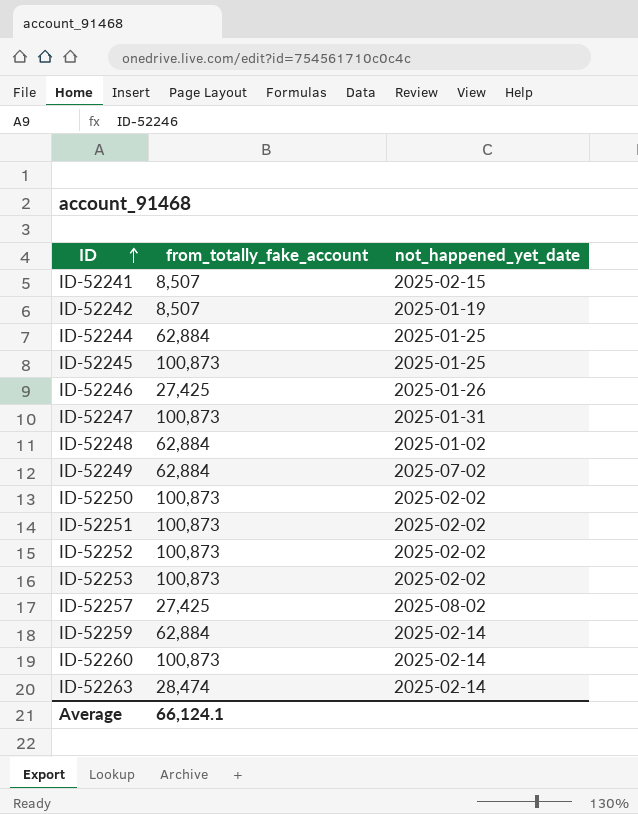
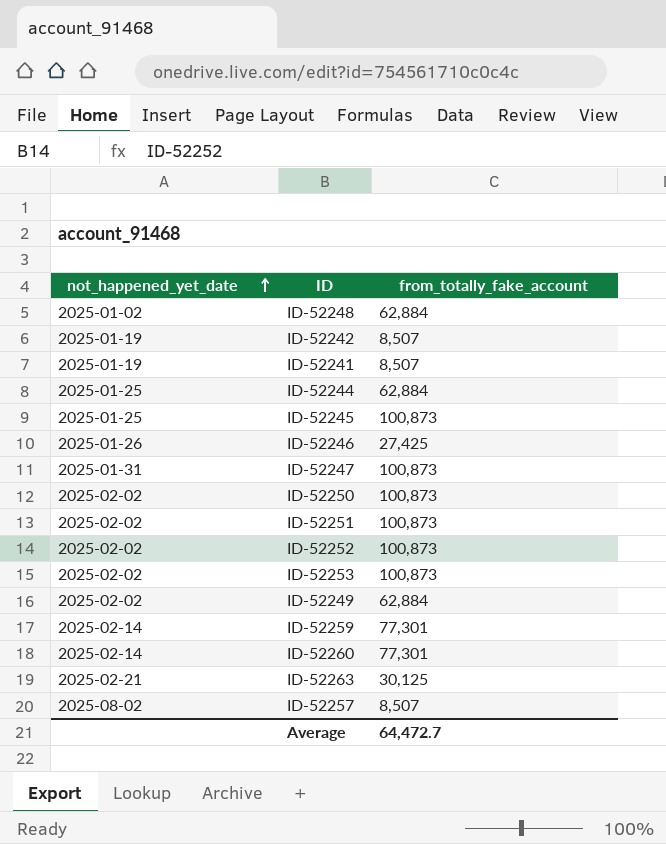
row order: ID ascending -> not_happened_yet_date ascending
column not_happened_yet_date | position: 3 -> 1
ID-52241 | not_happened_yet_date: 2025-02-15 -> 2025-01-19
ID-52249 | not_happened_yet_date: 2025-07-02 -> 2025-02-02
ID-52259 | from_totally_fake_account: 62,884 -> 77,301
ID-52260 | from_totally_fake_account: 100,873 -> 77,301
ID-52263 | not_happened_yet_date: 2025-02-14 -> 2025-02-21
ID-52263 | from_totally_fake_account: 28,474 -> 30,125
ID-52257 | from_totally_fake_account: 27,425 -> 8,507
Average | from_totally_fake_account: 66,124.1 -> 64,472.7

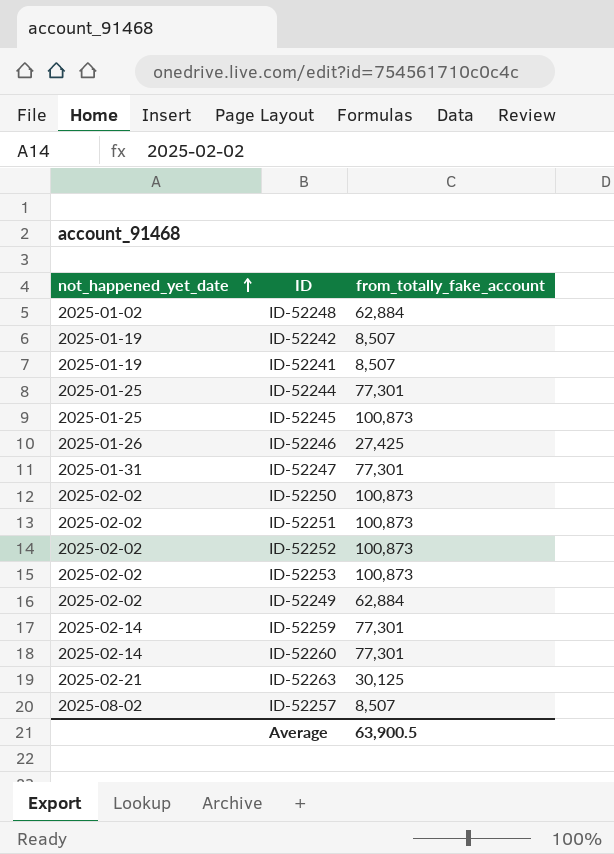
ID-52244 | from_totally_fake_account: 62,884 -> 77,301
ID-52247 | from_totally_fake_account: 100,873 -> 77,301
Average | from_totally_fake_account: 64,472.7 -> 63,900.5

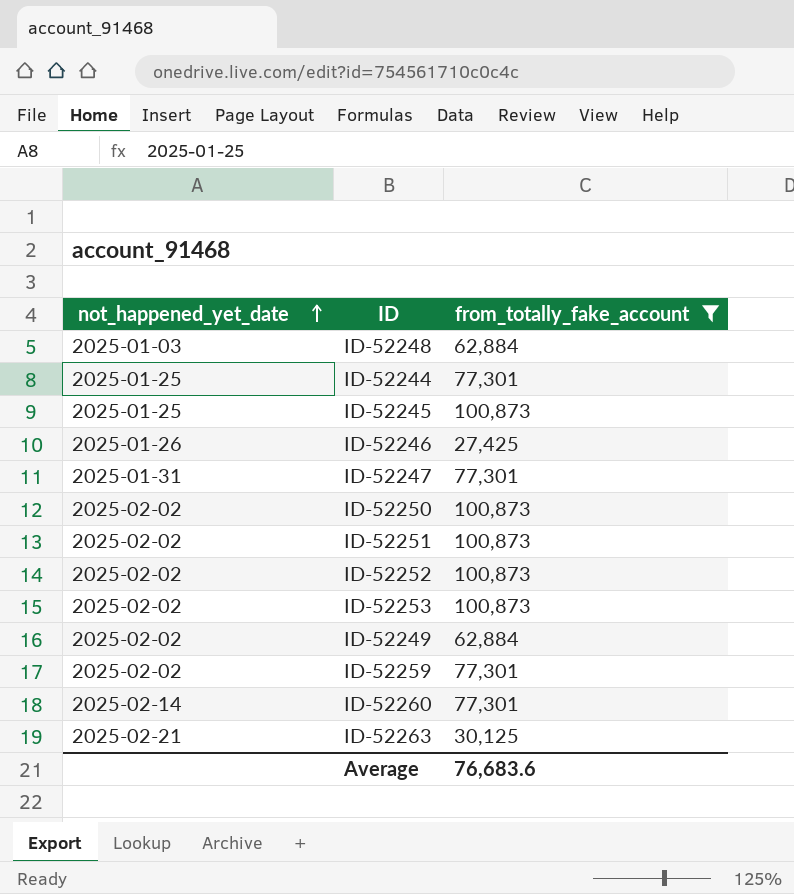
filter: none -> from_totally_fake_account != 8,507
ID-52248 | not_happened_yet_date: 2025-01-02 -> 2025-01-03
ID-52259 | not_happened_yet_date: 2025-02-14 -> 2025-02-02
Average | from_totally_fake_account: 63,900.5 -> 76,683.6

